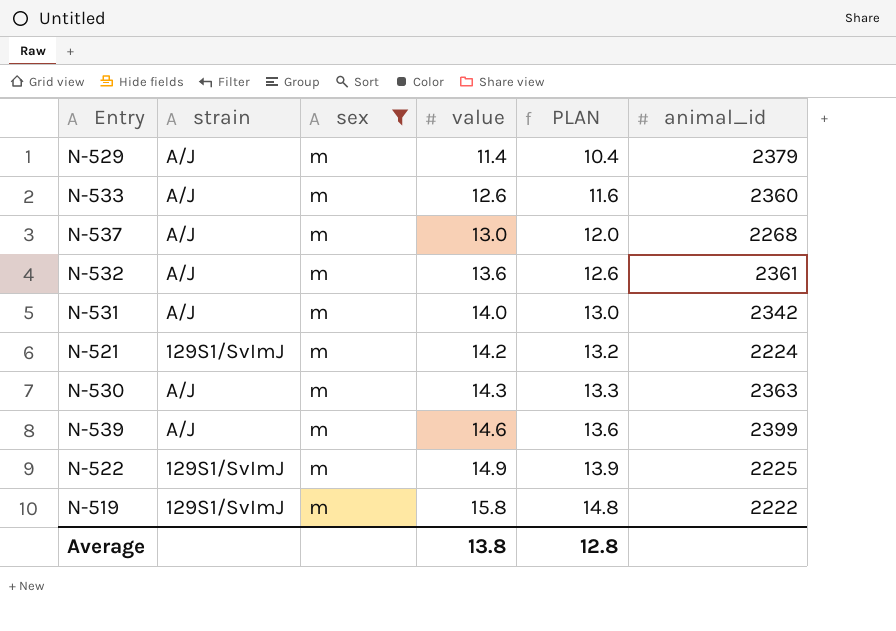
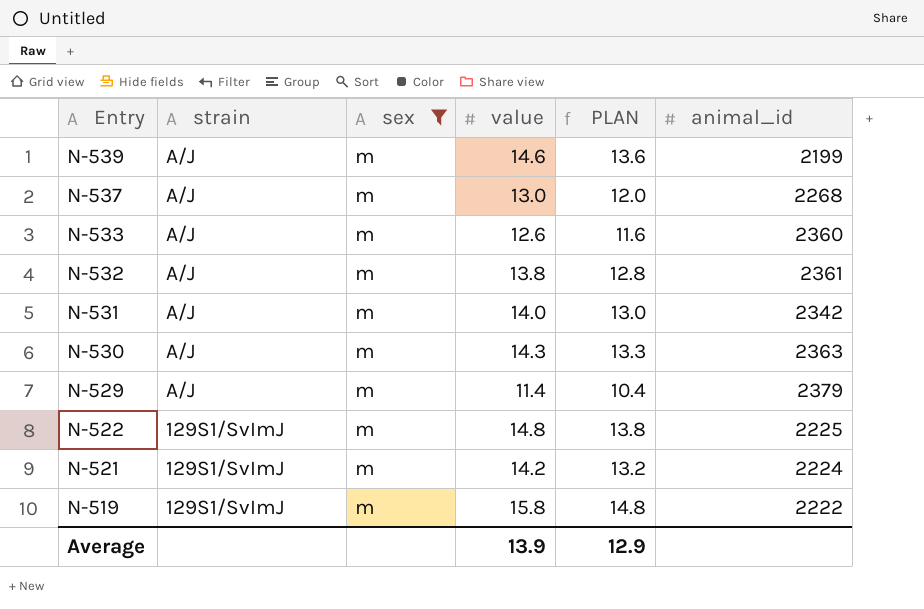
row order: value ascending -> Entry descending
N-539 | animal_id: 2399 -> 2199
N-532 | value: 13.6 -> 13.8
N-532 | PLAN: 12.6 -> 12.8
N-522 | value: 14.9 -> 14.8
N-522 | PLAN: 13.9 -> 13.8
Average | value: 13.8 -> 13.9
Average | PLAN: 12.8 -> 12.9

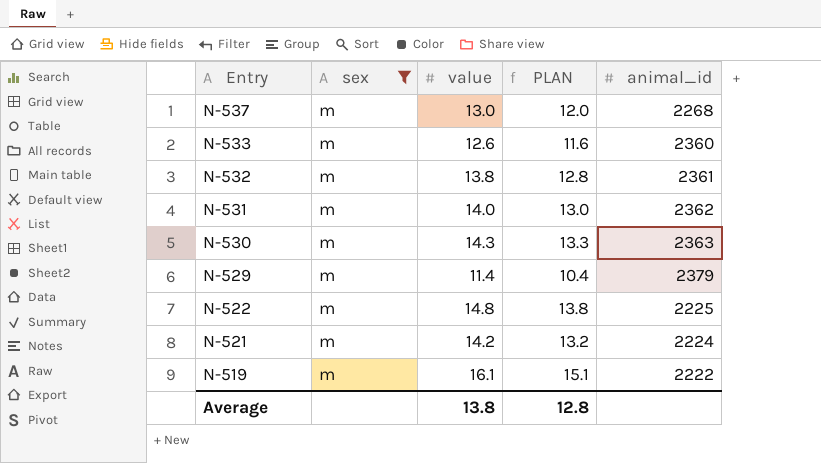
column strain | position: 2 -> none
row N-539: A/J | m | 14.6 | 13.6 | 2199 -> none
N-531 | animal_id: 2342 -> 2362
N-519 | value: 15.8 -> 16.1
N-519 | PLAN: 14.8 -> 15.1
Average | value: 13.9 -> 13.8
Average | PLAN: 12.9 -> 12.8

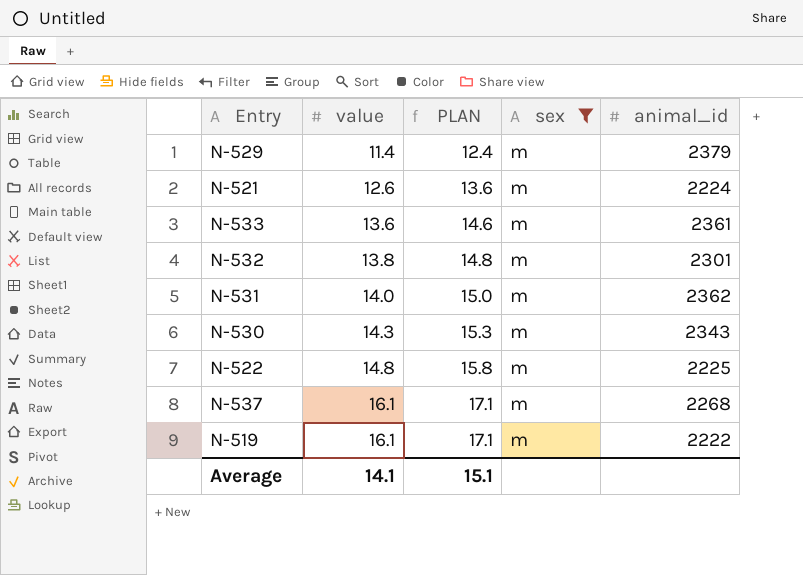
row order: Entry descending -> value ascending
column PLAN | formula: [value] - 1 -> [value] + 1
column sex | position: 2 -> 4
N-521 | value: 14.2 -> 12.6
N-533 | value: 12.6 -> 13.6
N-533 | animal_id: 2360 -> 2361
N-532 | animal_id: 2361 -> 2301
N-530 | animal_id: 2363 -> 2343
N-537 | value: 13.0 -> 16.1
Average | value: 13.8 -> 14.1
Average | PLAN: 12.8 -> 15.1

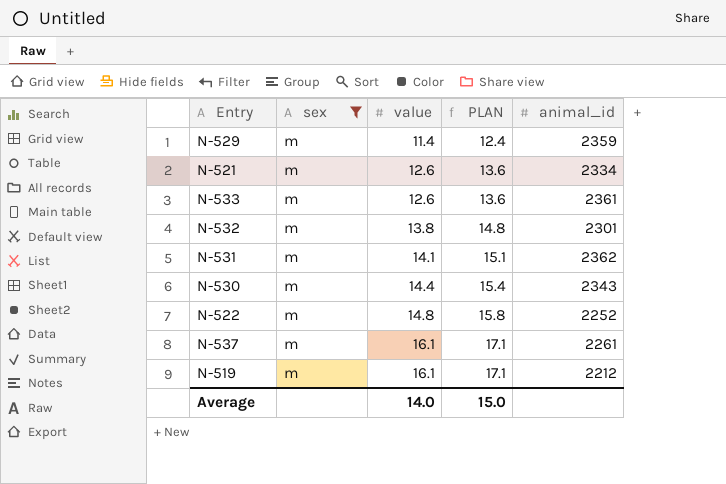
column sex | position: 4 -> 2
N-529 | animal_id: 2379 -> 2359
N-521 | animal_id: 2224 -> 2334
N-533 | value: 13.6 -> 12.6
N-533 | PLAN: 14.6 -> 13.6
N-531 | value: 14.0 -> 14.1
N-531 | PLAN: 15.0 -> 15.1
N-530 | value: 14.3 -> 14.4
N-530 | PLAN: 15.3 -> 15.4
N-522 | animal_id: 2225 -> 2252
N-537 | animal_id: 2268 -> 2261
N-519 | animal_id: 2222 -> 2212
Average | value: 14.1 -> 14.0
Average | PLAN: 15.1 -> 15.0

